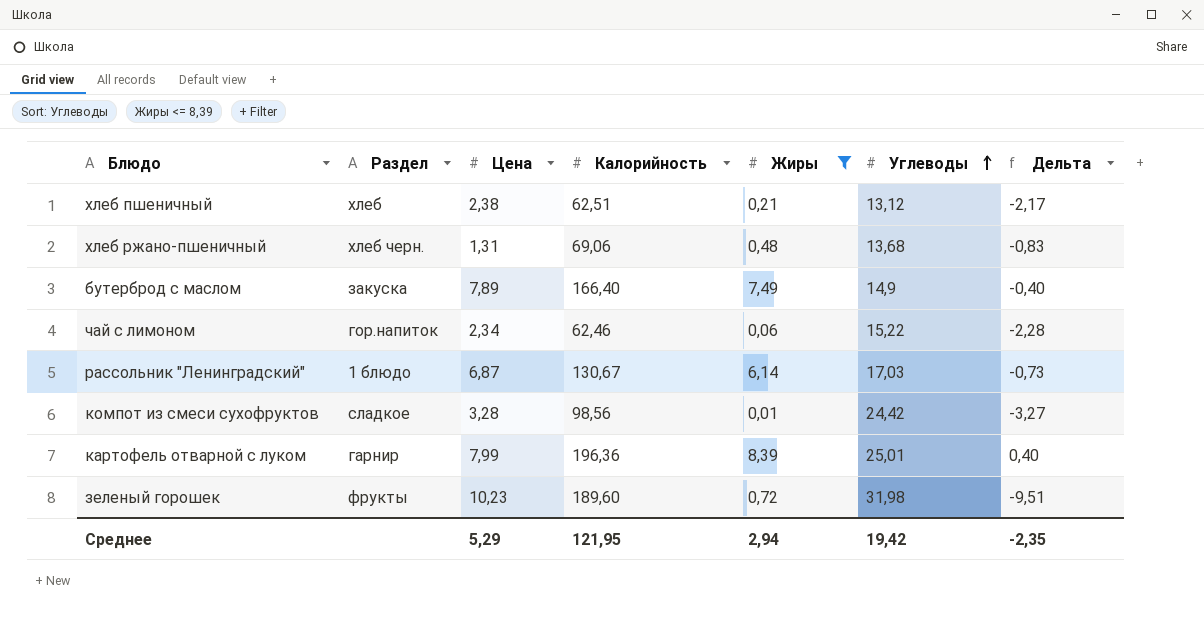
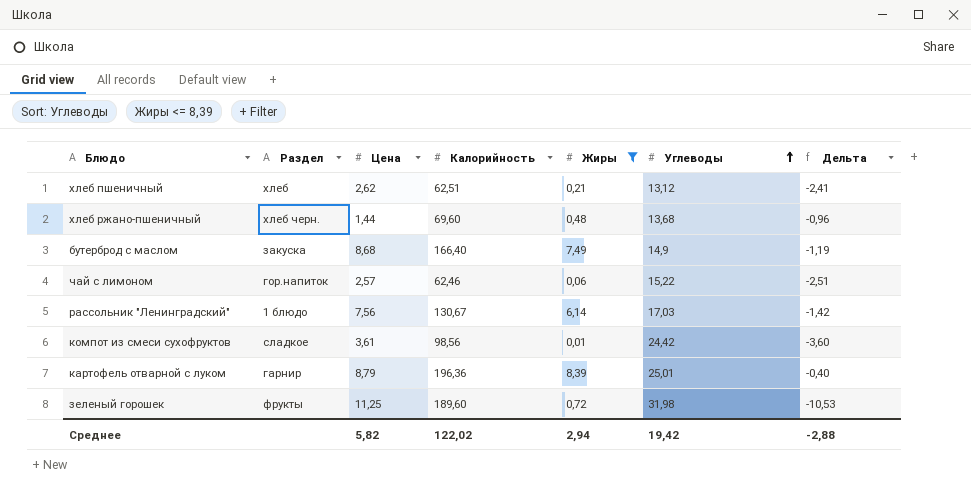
хлеб пшеничный | Цена: 2,38 -> 2,62
хлеб пшеничный | Дельта: -2,17 -> -2,41
хлеб ржано-пшеничный | Цена: 1,31 -> 1,44
хлеб ржано-пшеничный | Калорийность: 69,06 -> 69,60
хлеб ржано-пшеничный | Дельта: -0,83 -> -0,96
бутерброд с маслом | Цена: 7,89 -> 8,68
бутерброд с маслом | Дельта: -0,40 -> -1,19
чай с лимоном | Цена: 2,34 -> 2,57
чай с лимоном | Дельта: -2,28 -> -2,51
рассольник "Ленинградский" | Цена: 6,87 -> 7,56
рассольник "Ленинградский" | Дельта: -0,73 -> -1,42
компот из смеси сухофруктов | Цена: 3,28 -> 3,61
компот из смеси сухофруктов | Дельта: -3,27 -> -3,60
картофель отварной с луком | Цена: 7,99 -> 8,79
картофель отварной с луком | Дельта: 0,40 -> -0,40
зеленый горошек | Цена: 10,23 -> 11,25
зеленый горошек | Дельта: -9,51 -> -10,53
Среднее | Цена: 5,29 -> 5,82
Среднее | Калорийность: 121,95 -> 122,02
Среднее | Дельта: -2,35 -> -2,88

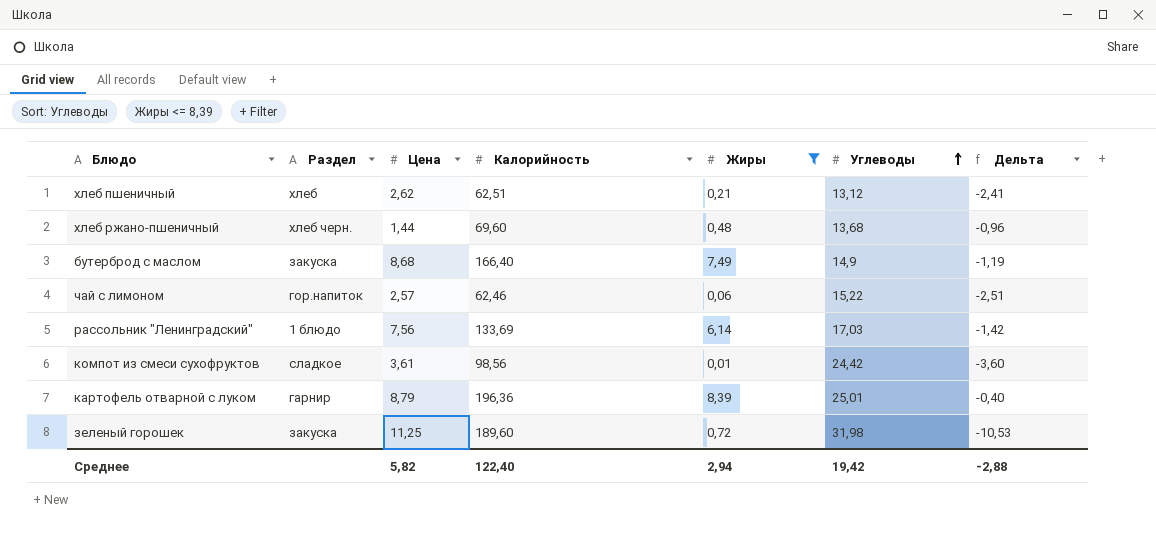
рассольник "Ленинградский" | Калорийность: 130,67 -> 133,69
зеленый горошек | Раздел: фрукты -> закуска
Среднее | Калорийность: 122,02 -> 122,40

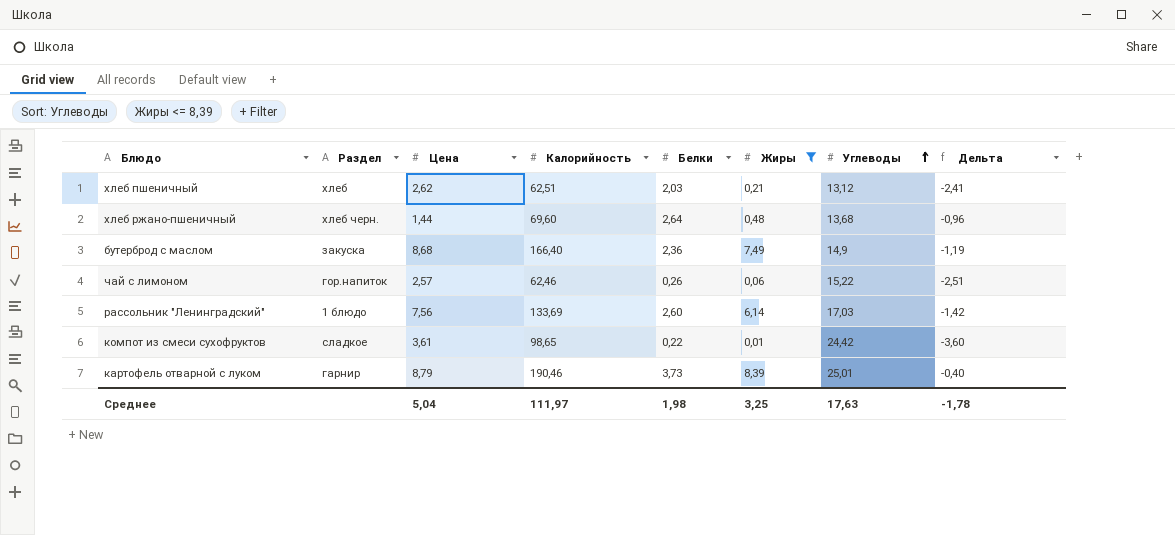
column Белки | position: none -> 5
row зеленый горошек: закуска | 11,25 | 189,60 | 0,72 | 31,98 | -10,53 -> none
компот из смеси сухофруктов | Калорийность: 98,56 -> 98,65
картофель отварной с луком | Калорийность: 196,36 -> 190,46
Среднее | Цена: 5,82 -> 5,04
Среднее | Калорийность: 122,40 -> 111,97
Среднее | Жиры: 2,94 -> 3,25
Среднее | Углеводы: 19,42 -> 17,63
Среднее | Дельта: -2,88 -> -1,78

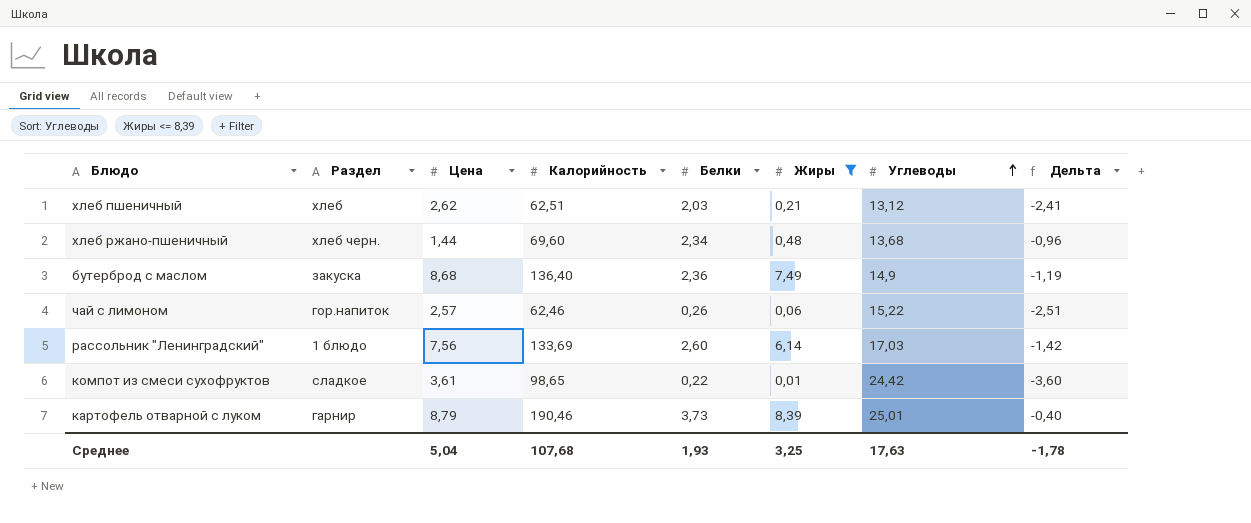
хлеб ржано-пшеничный | Белки: 2,64 -> 2,34
бутерброд с маслом | Калорийность: 166,40 -> 136,40
Среднее | Калорийность: 111,97 -> 107,68
Среднее | Белки: 1,98 -> 1,93

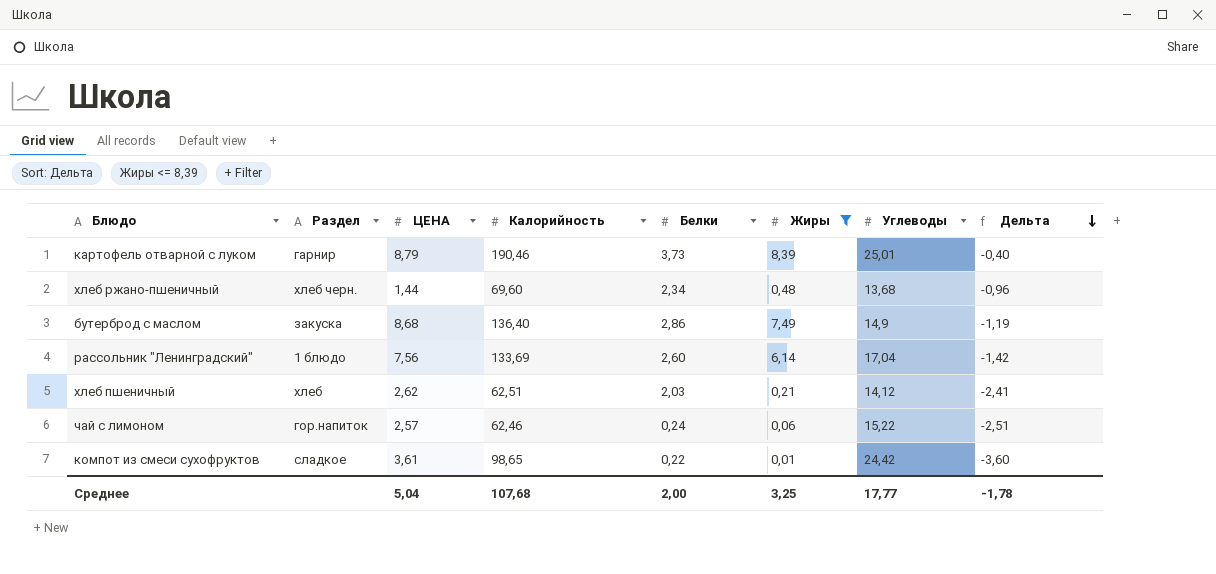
row order: Углеводы ascending -> Дельта descending
column name: Цена -> ЦЕНА
бутерброд с маслом | Белки: 2,36 -> 2,86
рассольник "Ленинградский" | Углеводы: 17,03 -> 17,04
хлеб пшеничный | Углеводы: 13,12 -> 14,12
чай с лимоном | Белки: 0,26 -> 0,24
Среднее | Белки: 1,93 -> 2,00
Среднее | Углеводы: 17,63 -> 17,77

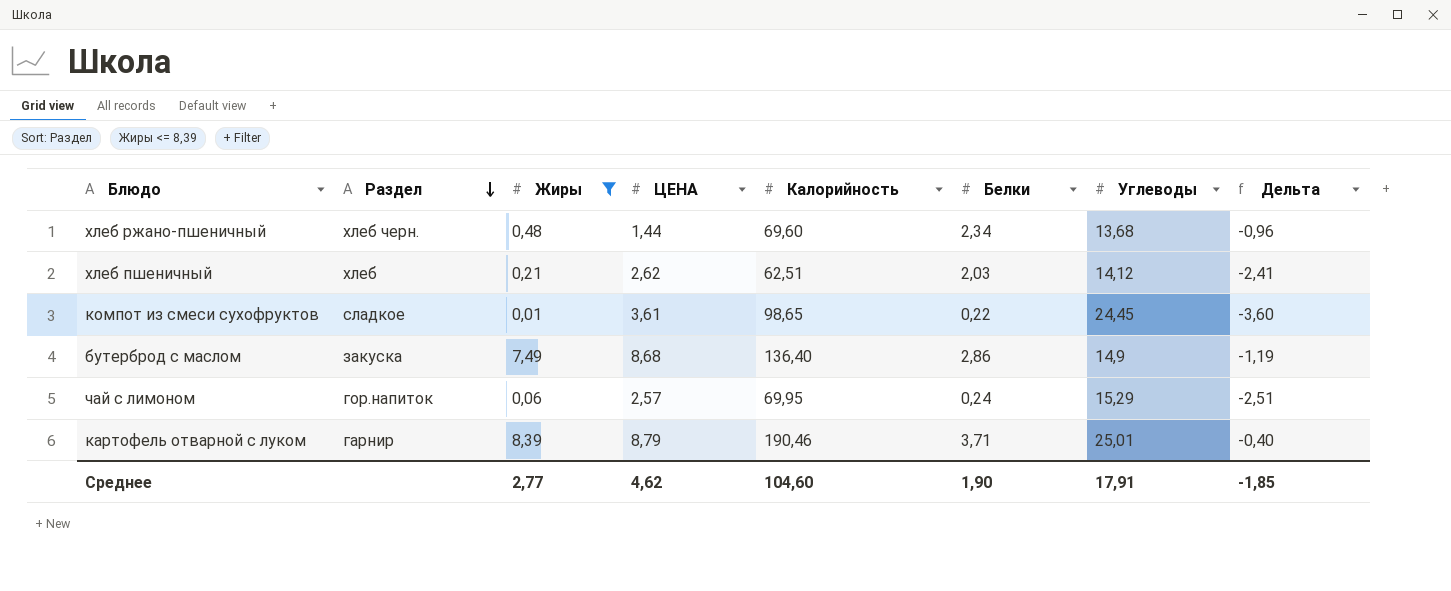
row order: Дельта descending -> Раздел descending
column Жиры | position: 6 -> 3
row рассольник "Ленинградский": 1 блюдо | 7,56 | 133,69 | 2,60 | 6,14 | 17,04 | -1,42 -> none
компот из смеси сухофруктов | Углеводы: 24,42 -> 24,45
чай с лимоном | Калорийность: 62,46 -> 69,95
чай с лимоном | Углеводы: 15,22 -> 15,29
картофель отварной с луком | Белки: 3,73 -> 3,71
Среднее | Жиры: 3,25 -> 2,77
Среднее | ЦЕНА: 5,04 -> 4,62
Среднее | Калорийность: 107,68 -> 104,60
Среднее | Белки: 2,00 -> 1,90
Среднее | Углеводы: 17,77 -> 17,91
Среднее | Дельта: -1,78 -> -1,85

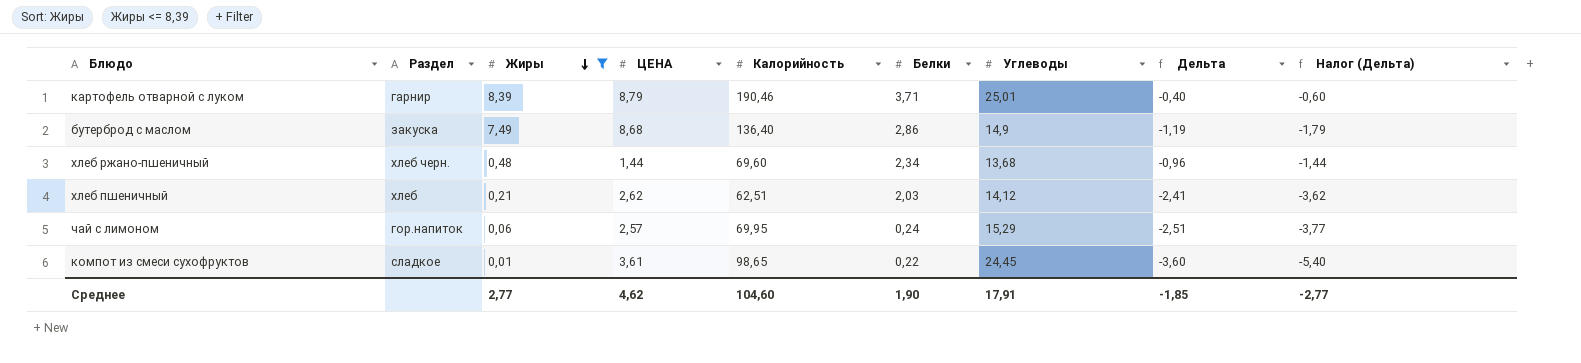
row order: Раздел descending -> Жиры descending
column Налог (Дельта) | formula: none -> [Дельта] * 1,5

